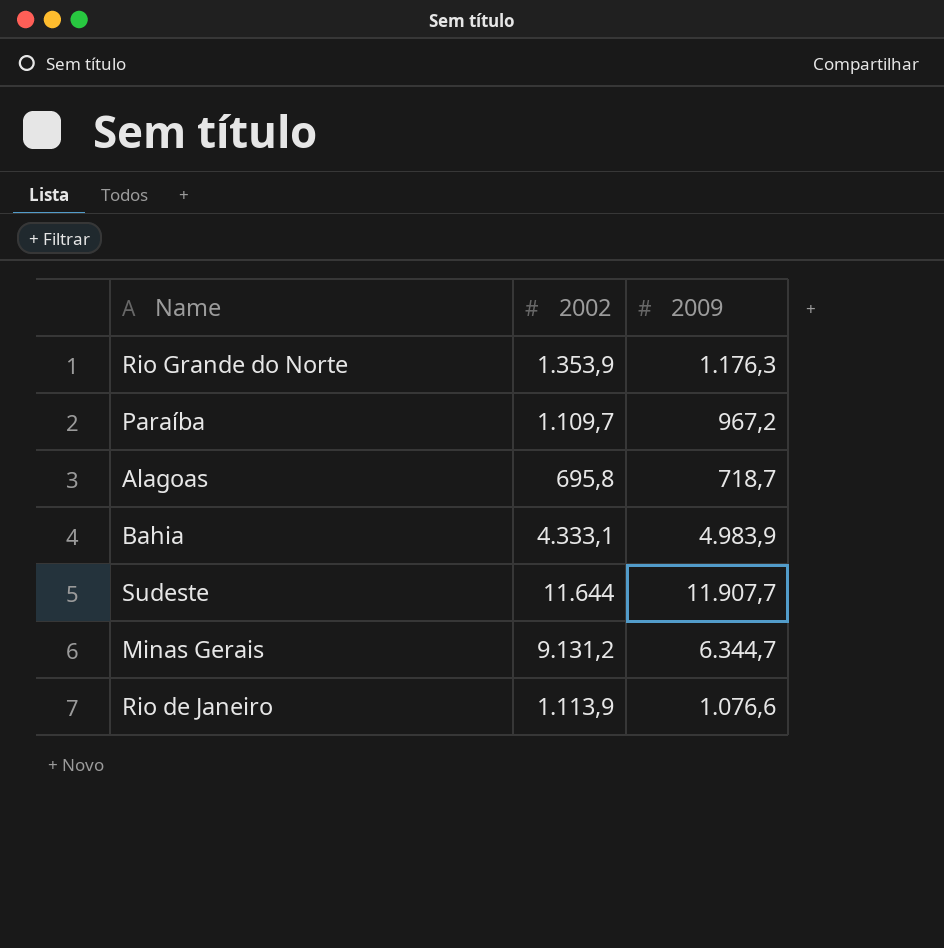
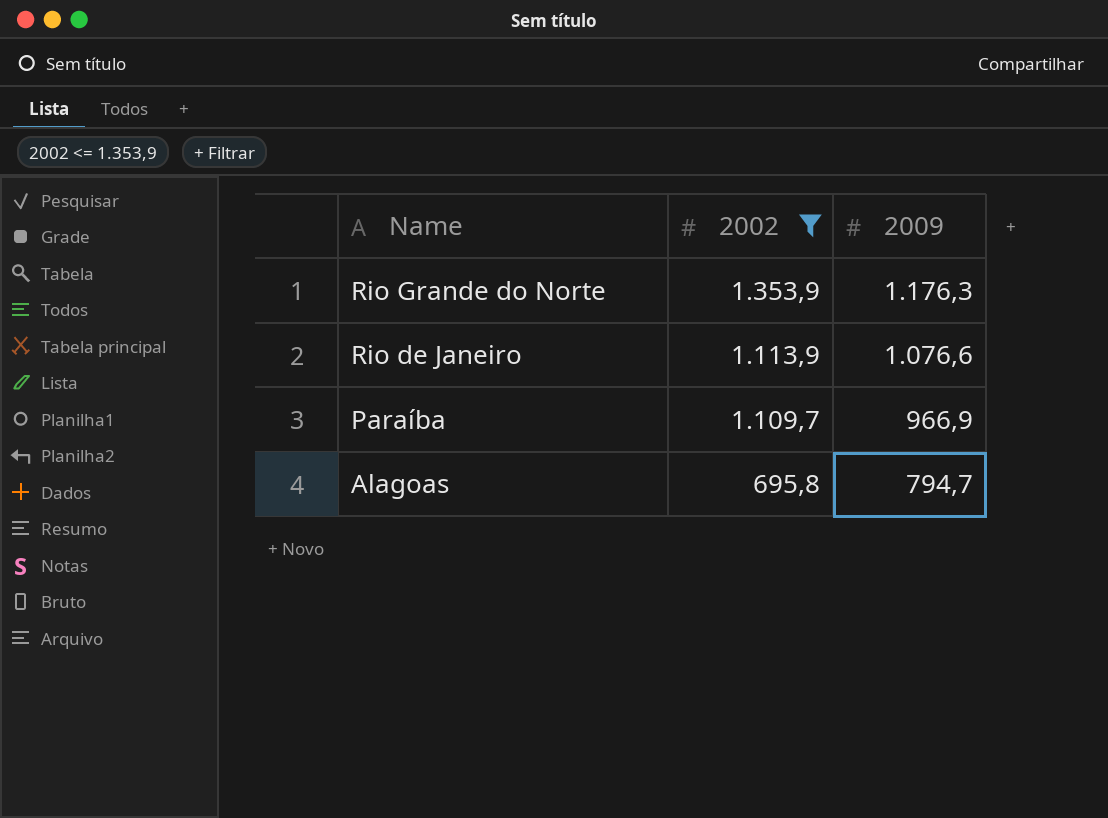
filter: none -> 2002 <= 1.353,9
row order: none -> Name descending
Paraíba | 2009: 967,2 -> 966,9
Alagoas | 2009: 718,7 -> 794,7

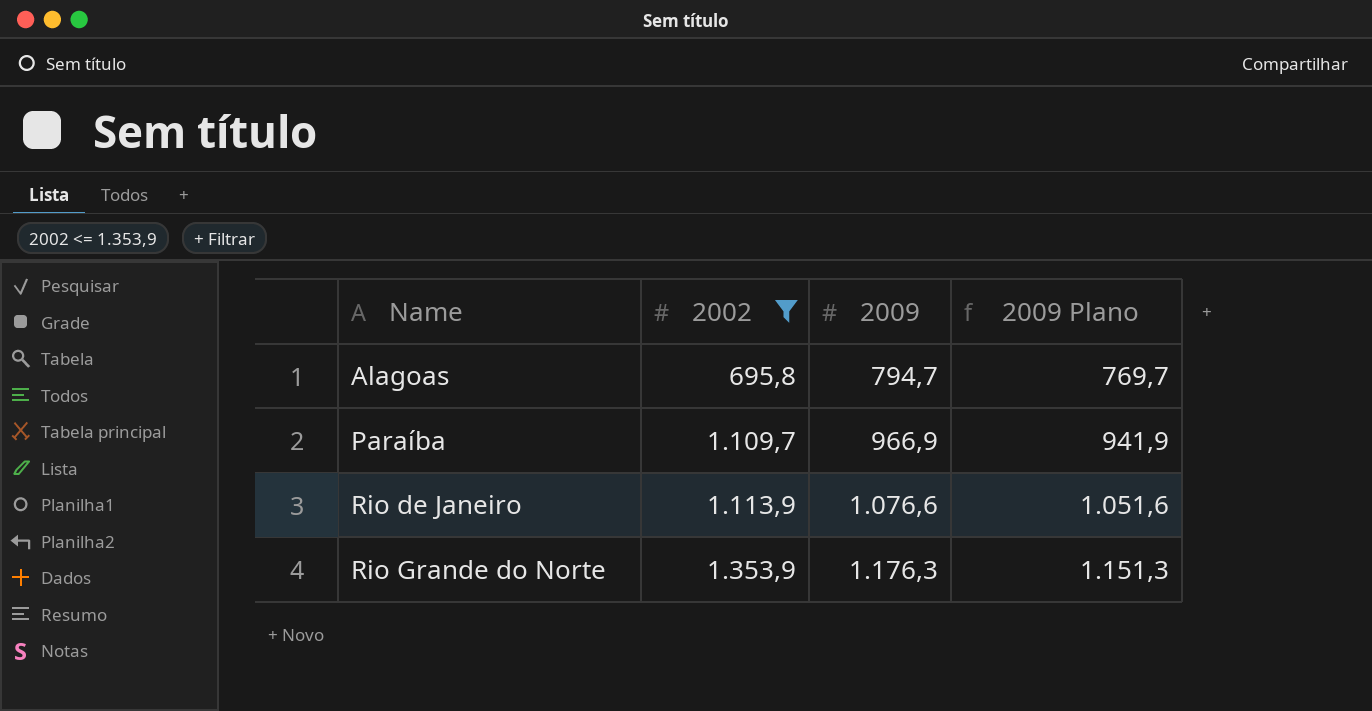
row order: Name descending -> Name ascending
column 2009 Plano | formula: none -> [2009] - 25

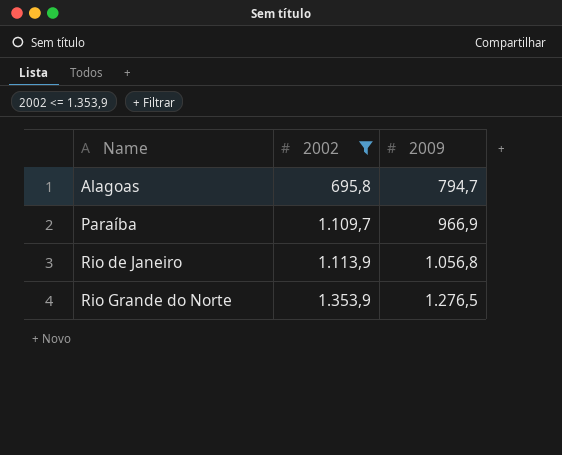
column 2009 Plano | formula: [2009] - 25 -> none
Rio de Janeiro | 2009: 1.076,6 -> 1.056,8
Rio Grande do Norte | 2009: 1.176,3 -> 1.276,5

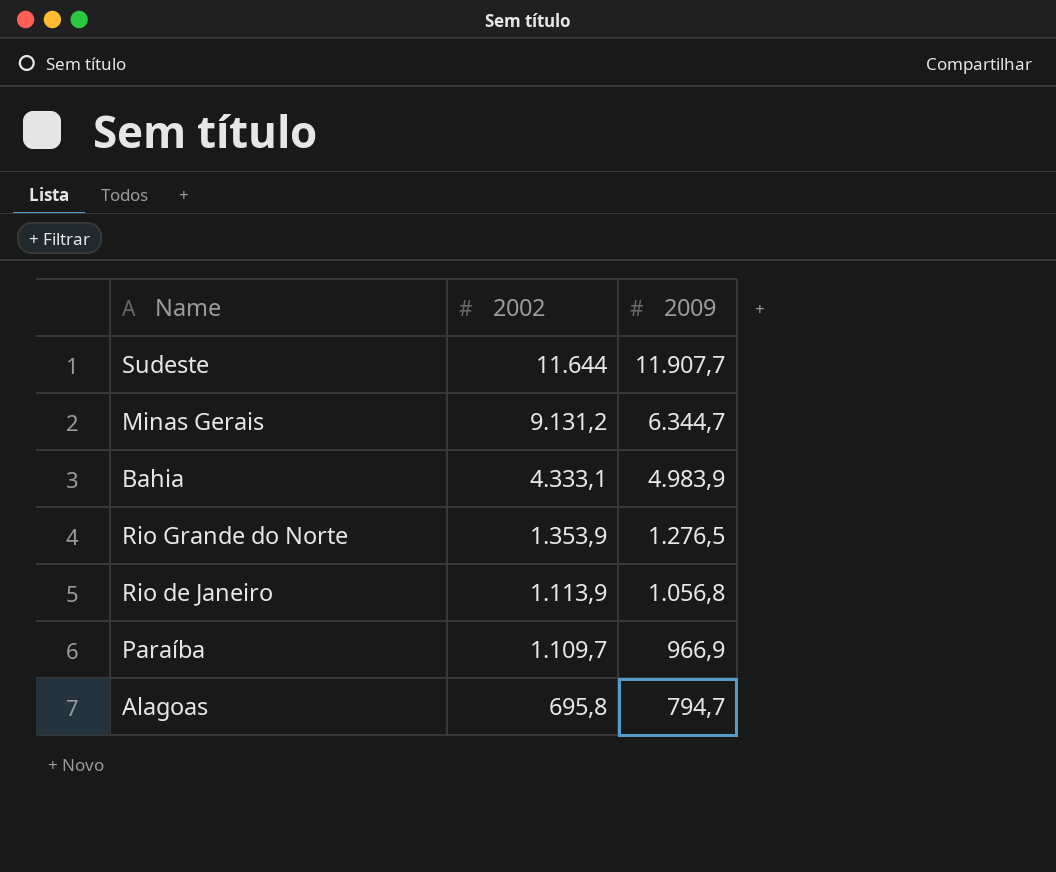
filter: 2002 <= 1.353,9 -> none
row order: Name ascending -> 2002 descending

